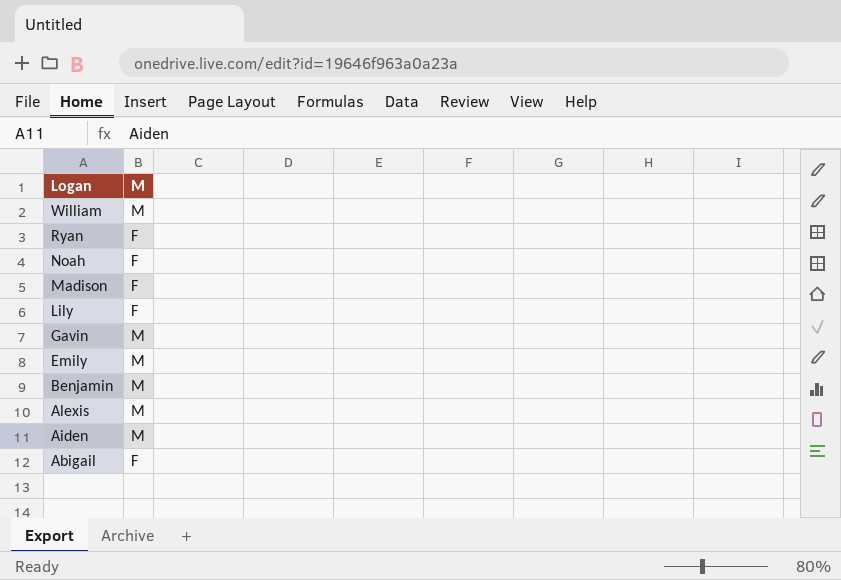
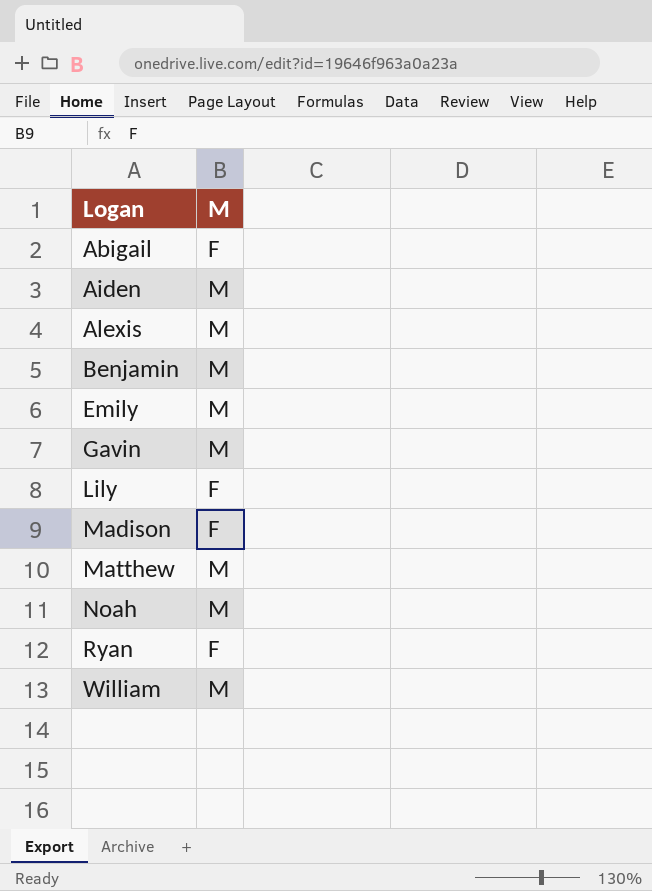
row order: Logan descending -> Logan ascending
row Matthew: none -> M
Noah | M: F -> M

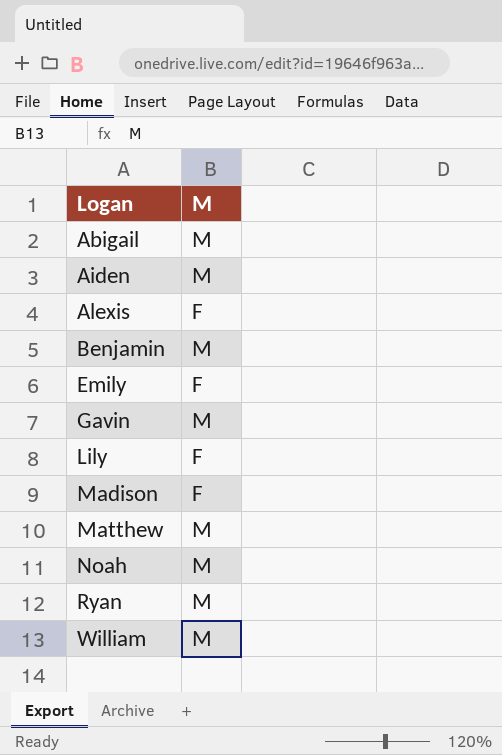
Abigail | M: F -> M
Alexis | M: M -> F
Emily | M: M -> F
Ryan | M: F -> M

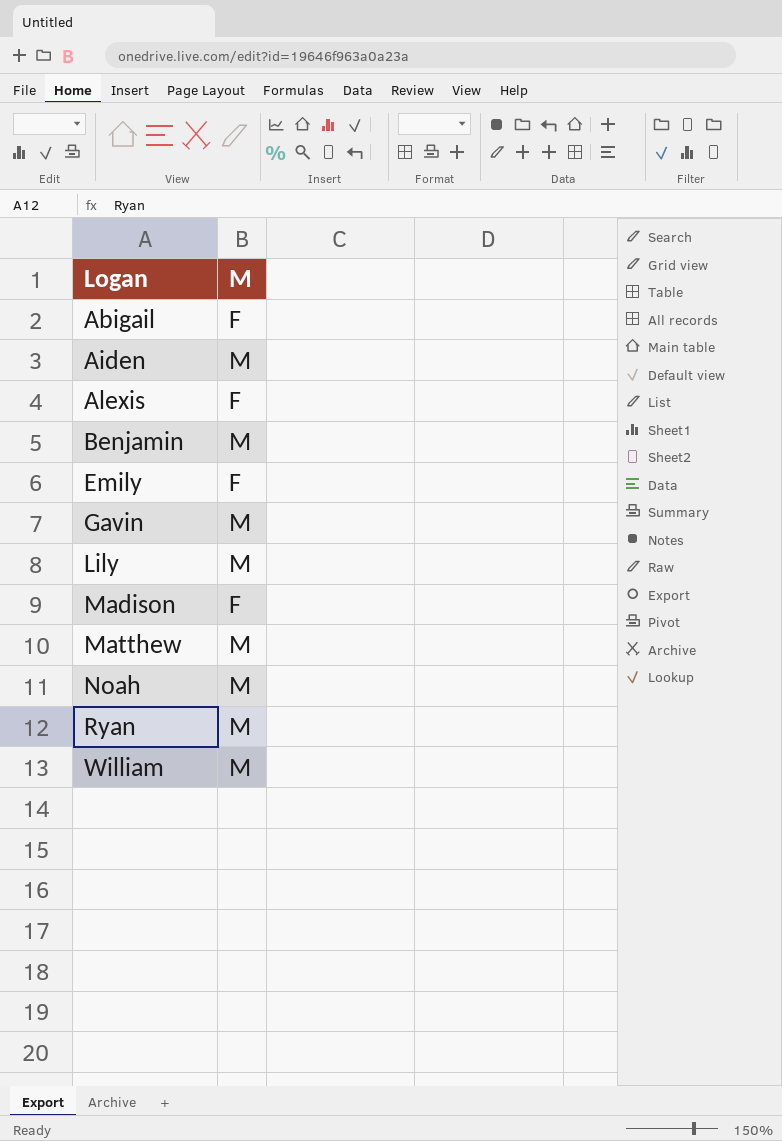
Abigail | M: M -> F
Lily | M: F -> M

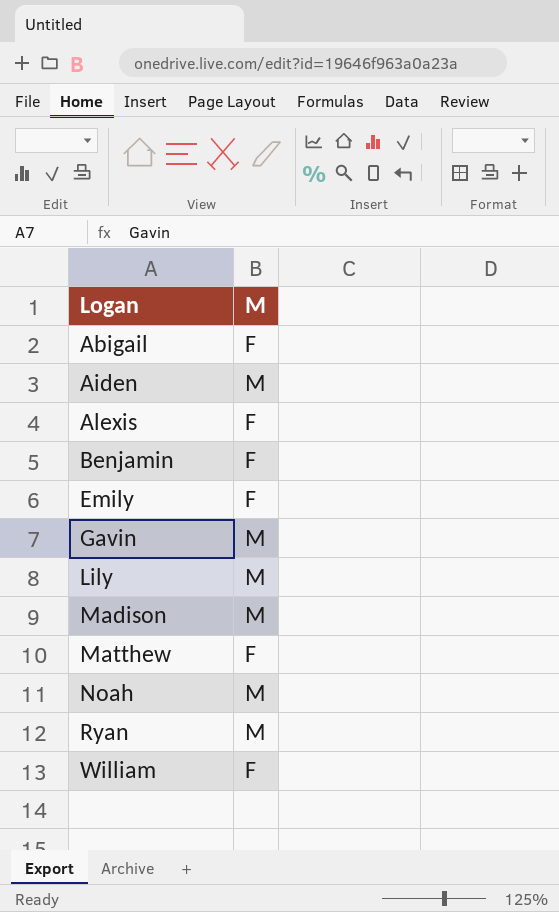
Benjamin | M: M -> F
Madison | M: F -> M
Matthew | M: M -> F
William | M: M -> F

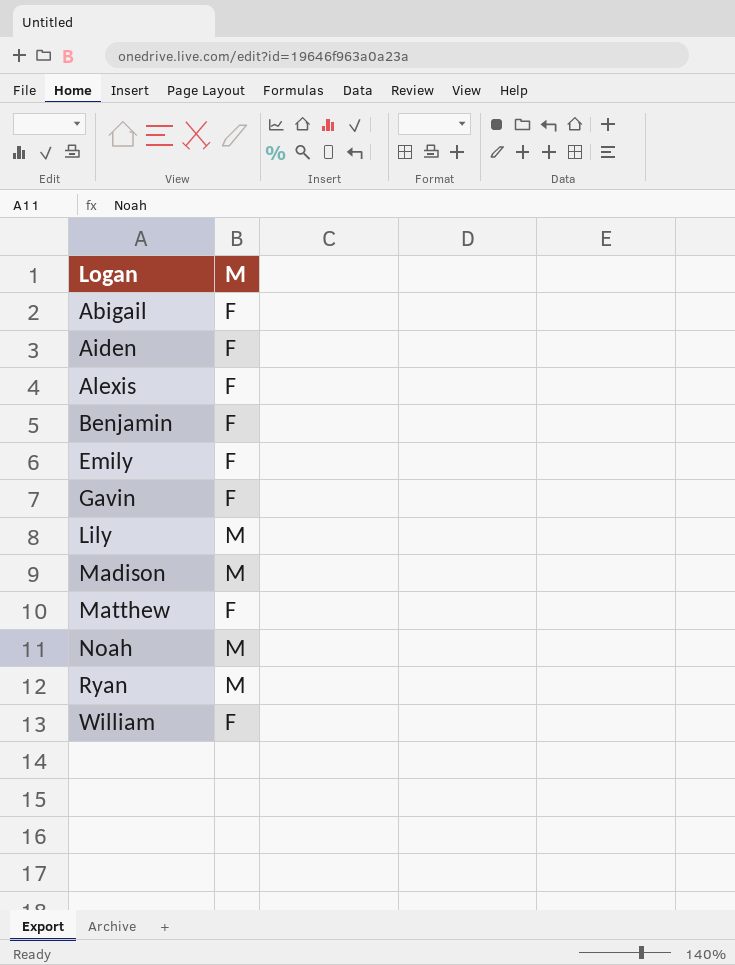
Aiden | M: M -> F
Gavin | M: M -> F

